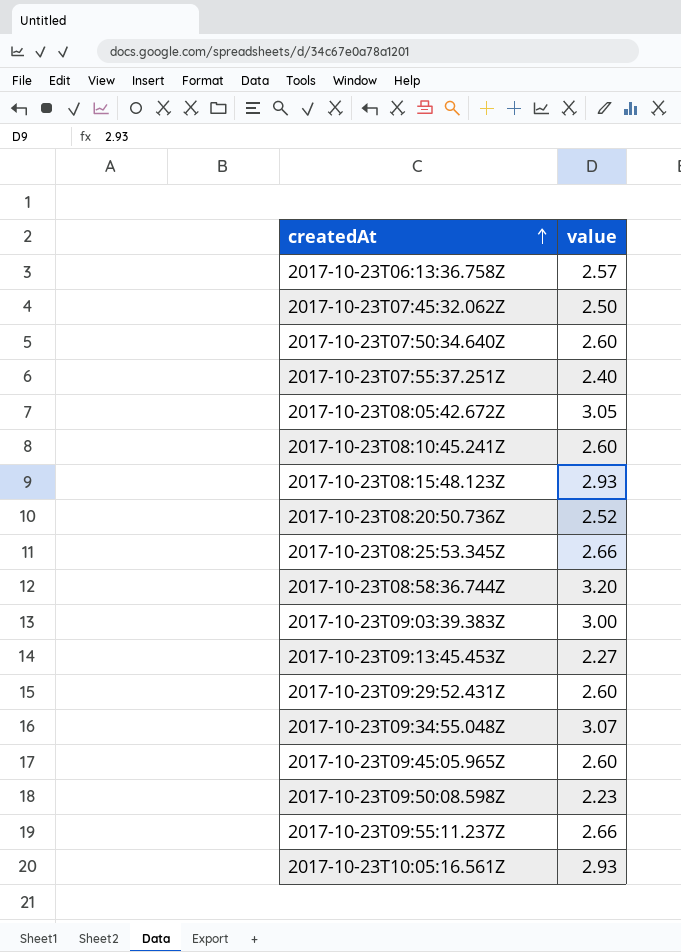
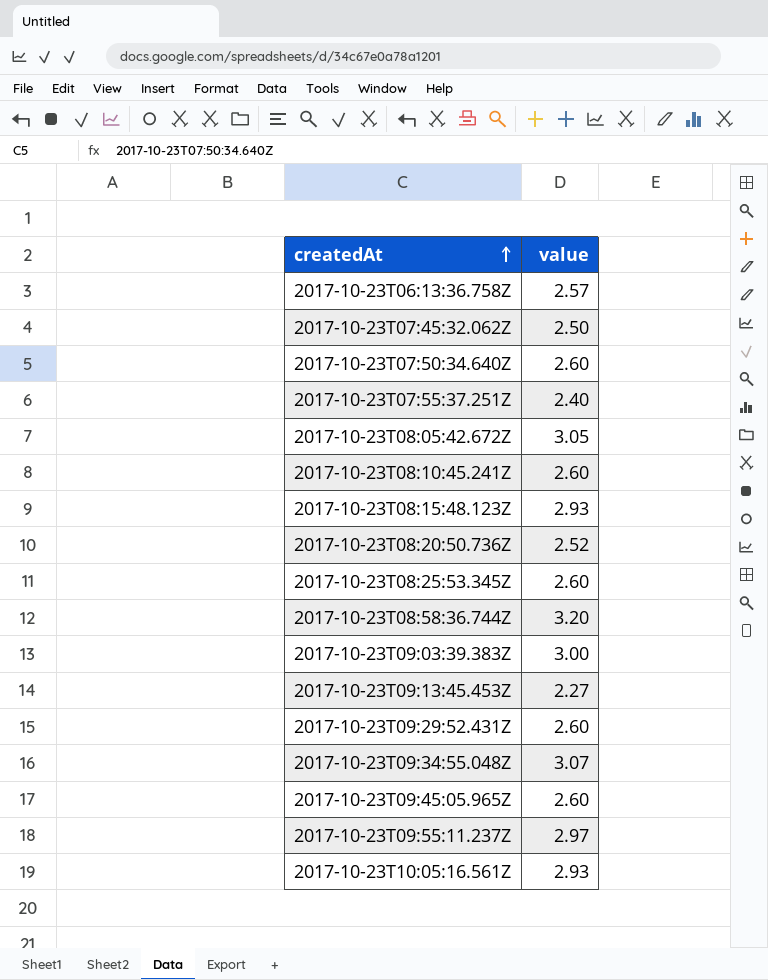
row 2017-10-23T09:50:08.598Z: 2.23 -> none
2017-10-23T08:25:53.345Z | value: 2.66 -> 2.60
2017-10-23T09:55:11.237Z | value: 2.66 -> 2.97

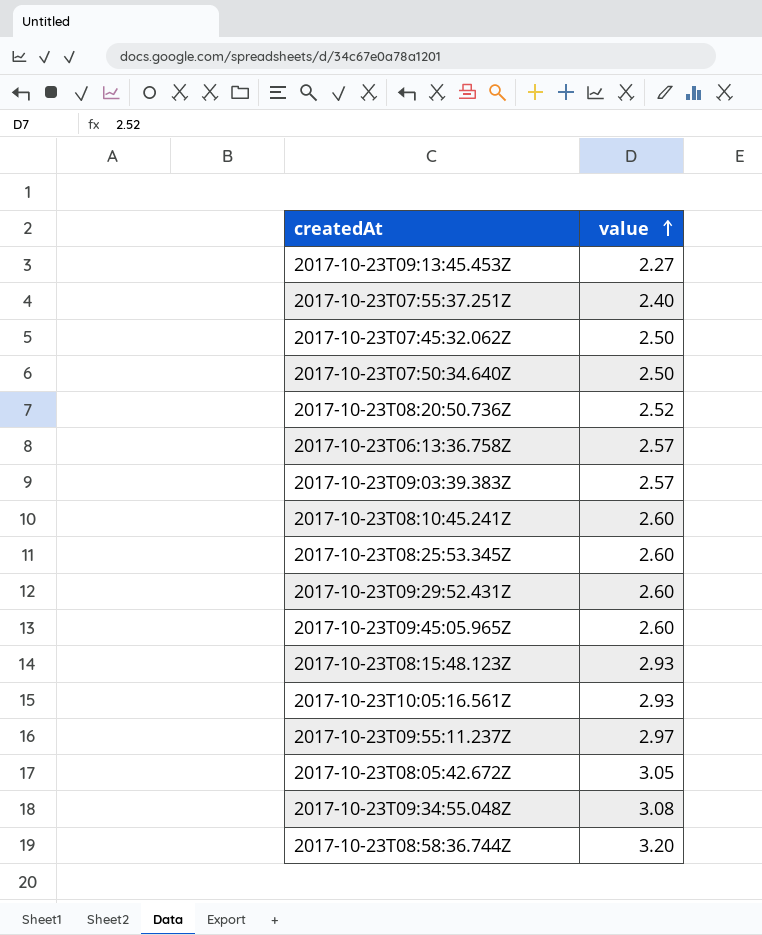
row order: createdAt ascending -> value ascending
2017-10-23T07:50:34.640Z | value: 2.60 -> 2.50
2017-10-23T09:03:39.383Z | value: 3.00 -> 2.57
2017-10-23T09:34:55.048Z | value: 3.07 -> 3.08

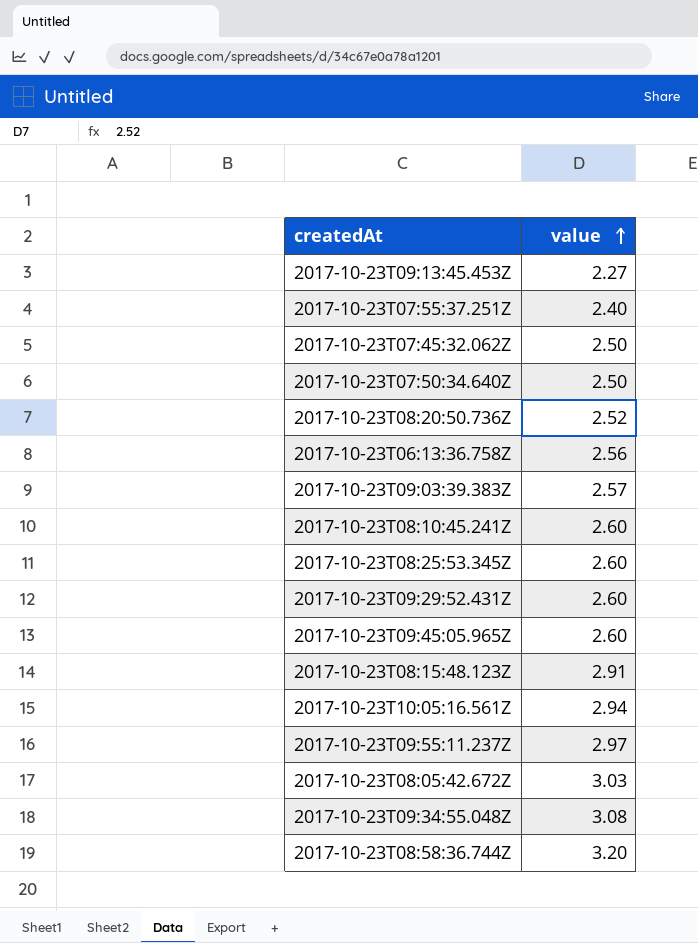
2017-10-23T06:13:36.758Z | value: 2.57 -> 2.56
2017-10-23T08:15:48.123Z | value: 2.93 -> 2.91
2017-10-23T10:05:16.561Z | value: 2.93 -> 2.94
2017-10-23T08:05:42.672Z | value: 3.05 -> 3.03

